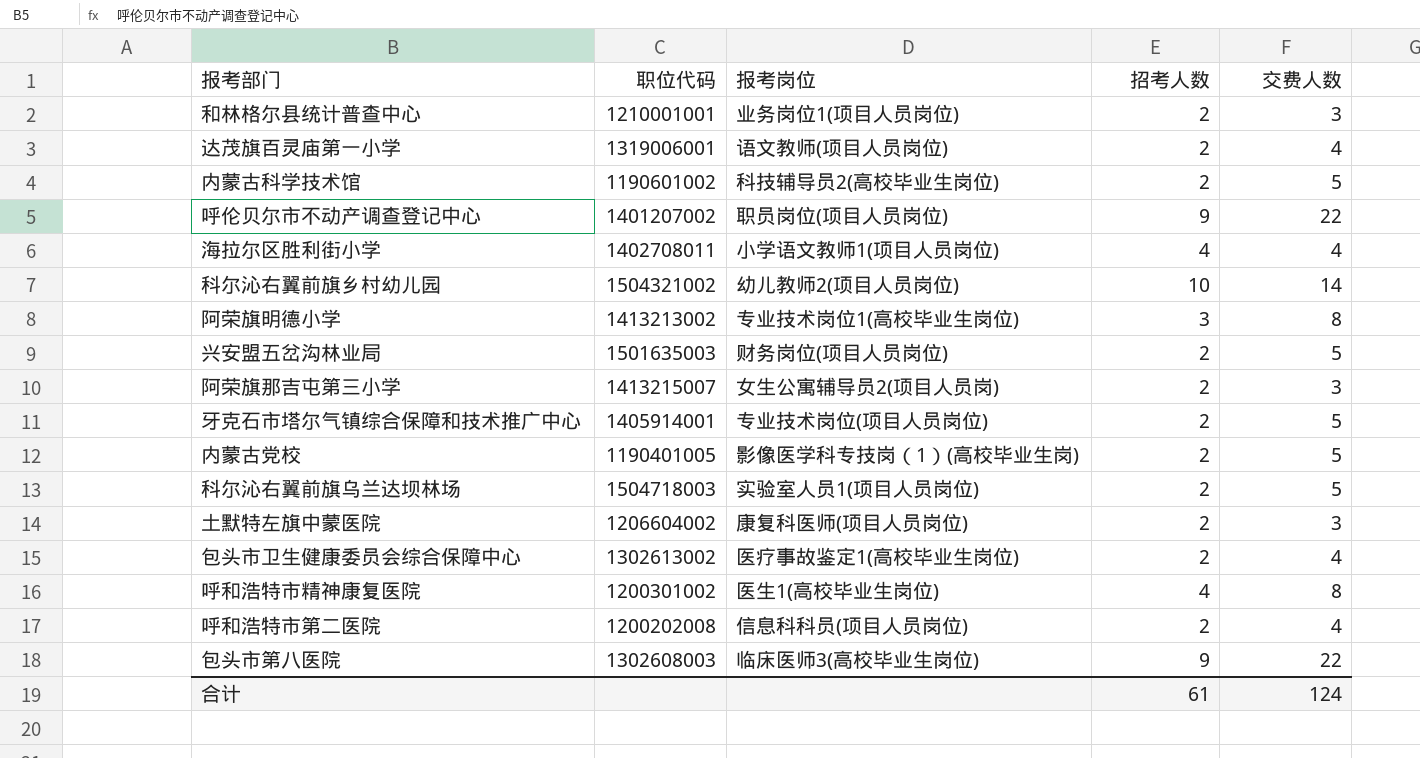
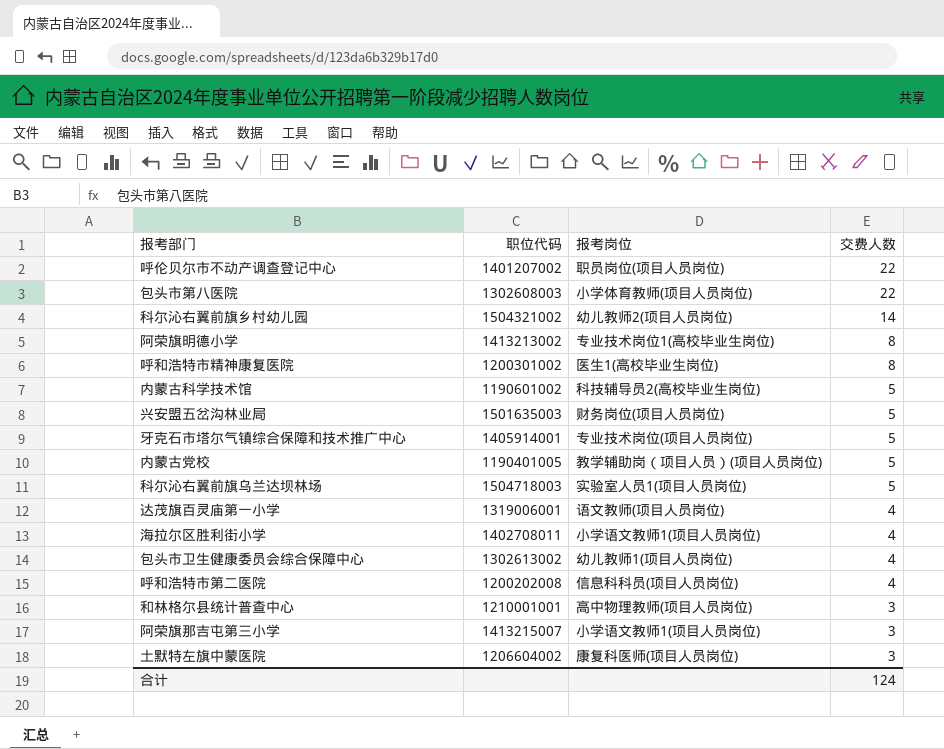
row order: none -> 交费人数 descending
column 招考人数 | position: 4 -> none
包头市第八医院 | 报考岗位: 临床医师3(高校毕业生岗位) -> 小学体育教师(项目人员岗位)
内蒙古党校 | 报考岗位: 影像医学科专技岗（1）(高校毕业生岗) -> 教学辅助岗（项目人员）(项目人员岗位)
包头市卫生健康委员会综合保障中心 | 报考岗位: 医疗事故鉴定1(高校毕业生岗位) -> 幼儿教师1(项目人员岗位)
和林格尔县统计普查中心 | 报考岗位: 业务岗位1(项目人员岗位) -> 高中物理教师(项目人员岗位)
阿荣旗那吉屯第三小学 | 报考岗位: 女生公寓辅导员2(项目人员岗) -> 小学语文教师1(项目人员岗位)

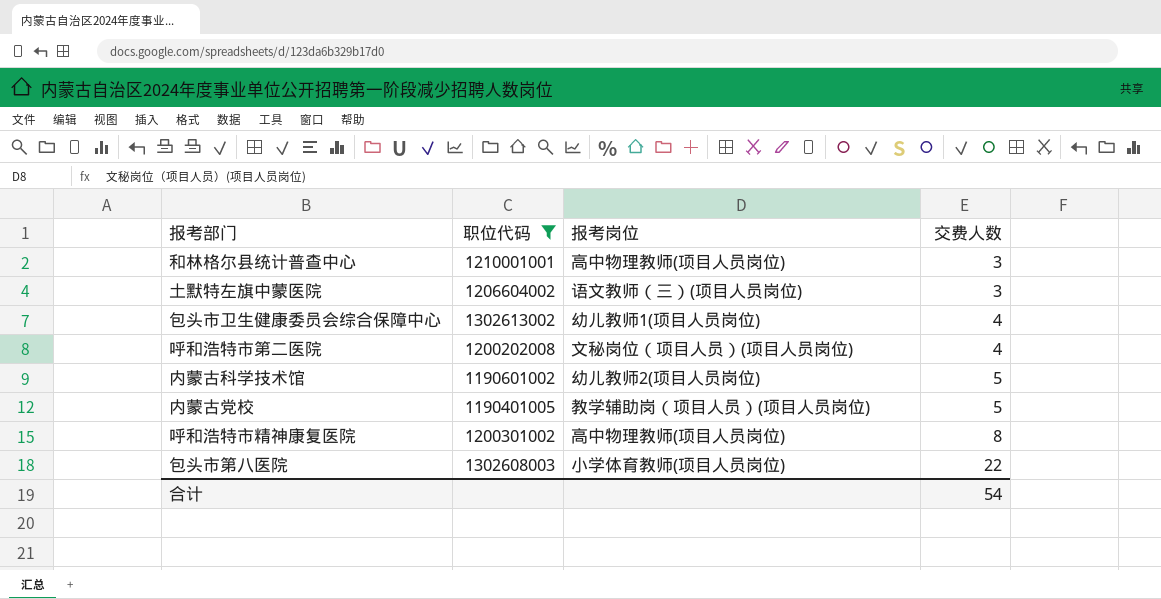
filter: none -> 职位代码 <= 1302613002
row order: 交费人数 descending -> 交费人数 ascending
土默特左旗中蒙医院 | 报考岗位: 康复科医师(项目人员岗位) -> 语文教师（三）(项目人员岗位)
呼和浩特市第二医院 | 报考岗位: 信息科科员(项目人员岗位) -> 文秘岗位（项目人员）(项目人员岗位)
内蒙古科学技术馆 | 报考岗位: 科技辅导员2(高校毕业生岗位) -> 幼儿教师2(项目人员岗位)
呼和浩特市精神康复医院 | 报考岗位: 医生1(高校毕业生岗位) -> 高中物理教师(项目人员岗位)
合计 | 交费人数: 124 -> 54

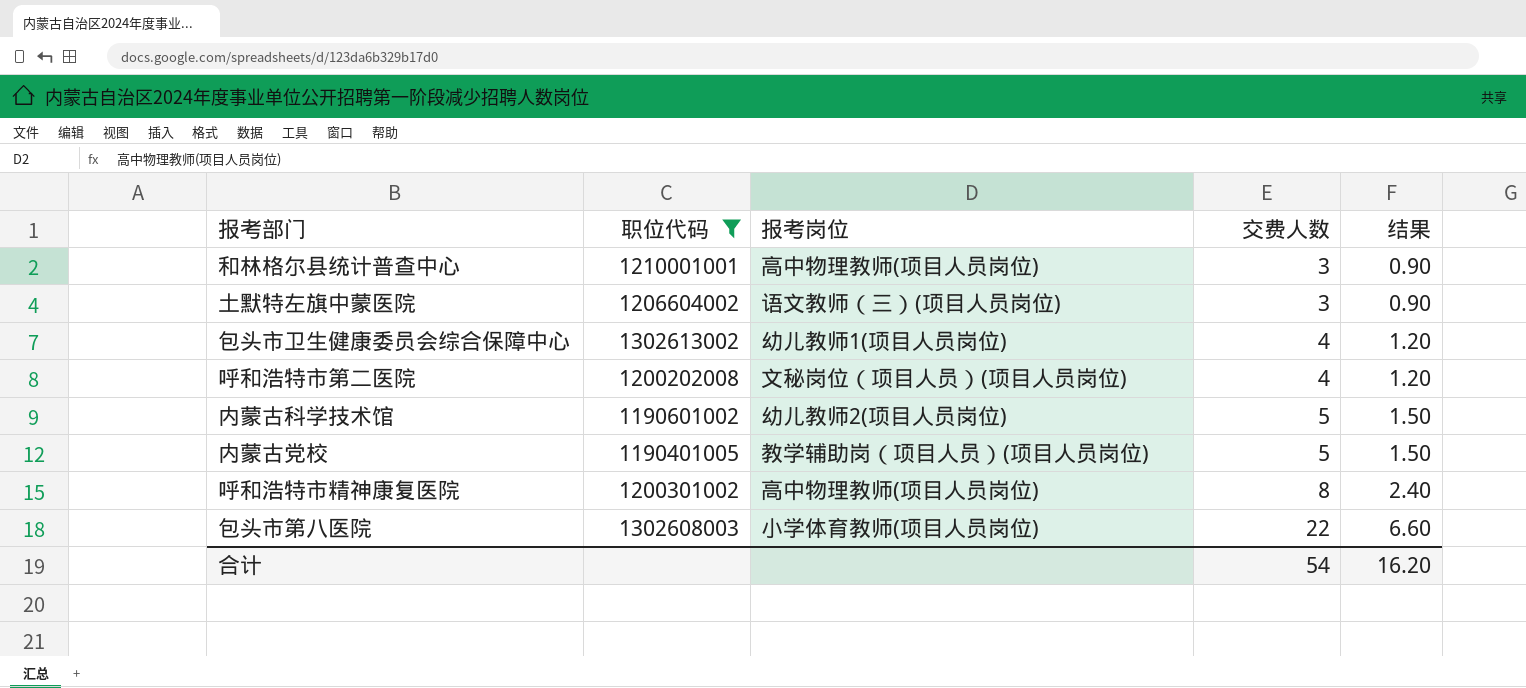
column 结果 | formula: none -> [交费人数] * 0.3

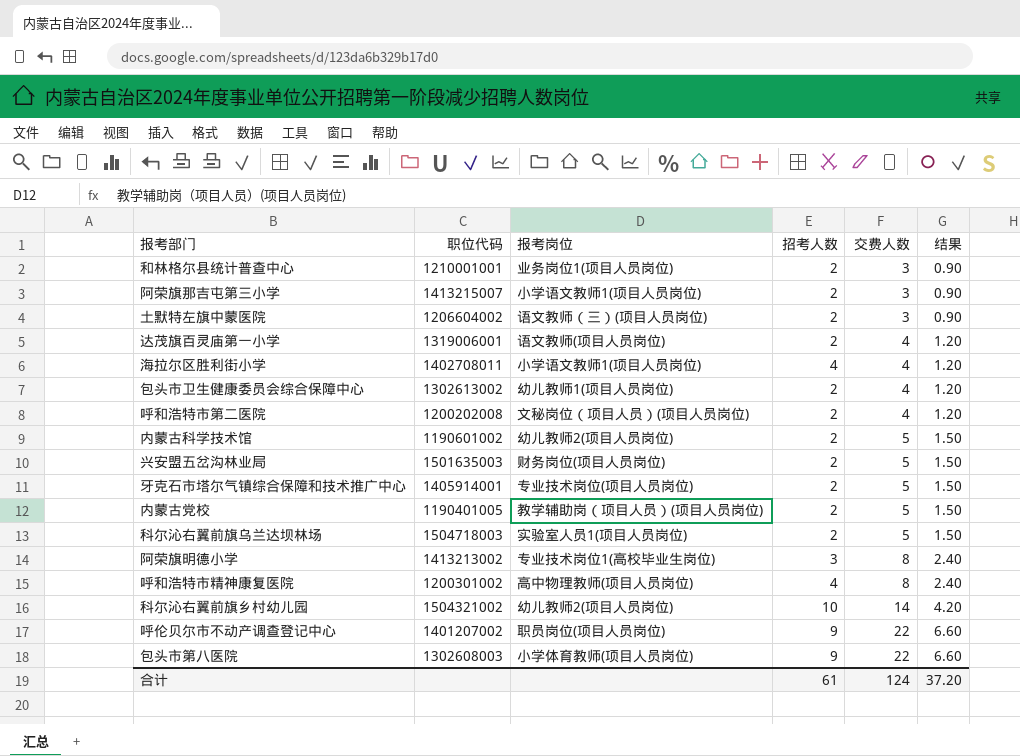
filter: 职位代码 <= 1302613002 -> none
column 招考人数 | position: none -> 4
和林格尔县统计普查中心 | 报考岗位: 高中物理教师(项目人员岗位) -> 业务岗位1(项目人员岗位)
合计 | 交费人数: 54 -> 124
合计 | 结果: 16.20 -> 37.20

